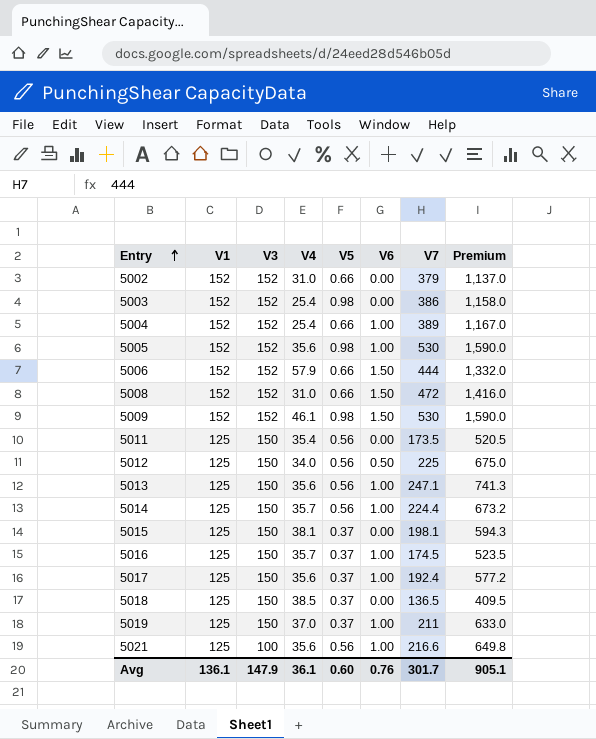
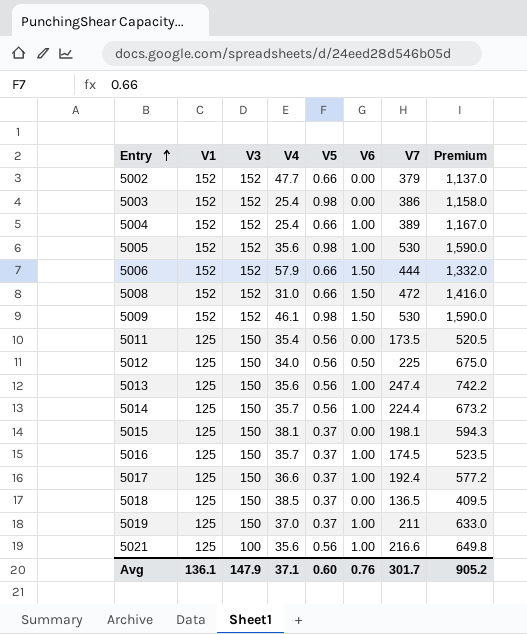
5002 | V4: 31.0 -> 47.7
5013 | V7: 247.1 -> 247.4
5013 | Premium: 741.3 -> 742.2
5017 | V4: 35.6 -> 36.6
Avg | V4: 36.1 -> 37.1
Avg | Premium: 905.1 -> 905.2

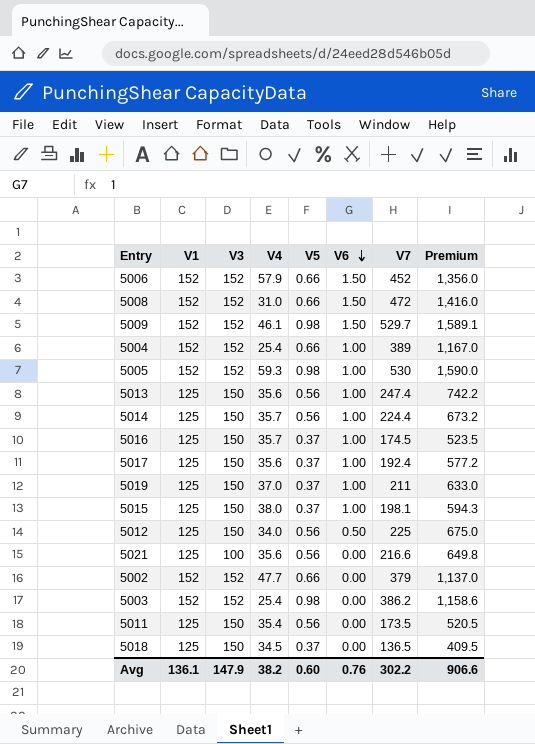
row order: Entry ascending -> V6 descending
5006 | V7: 444 -> 452
5006 | Premium: 1,332.0 -> 1,356.0
5009 | V7: 530 -> 529.7
5009 | Premium: 1,590.0 -> 1,589.1
5005 | V4: 35.6 -> 59.3
5017 | V4: 36.6 -> 35.6
5015 | V4: 38.1 -> 38.0
5015 | V6: 0.00 -> 1.00
5021 | V6: 1.00 -> 0.00
5003 | V7: 386 -> 386.2
5003 | Premium: 1,158.0 -> 1,158.6
5018 | V4: 38.5 -> 34.5
Avg | V4: 37.1 -> 38.2
Avg | V7: 301.7 -> 302.2
Avg | Premium: 905.2 -> 906.6

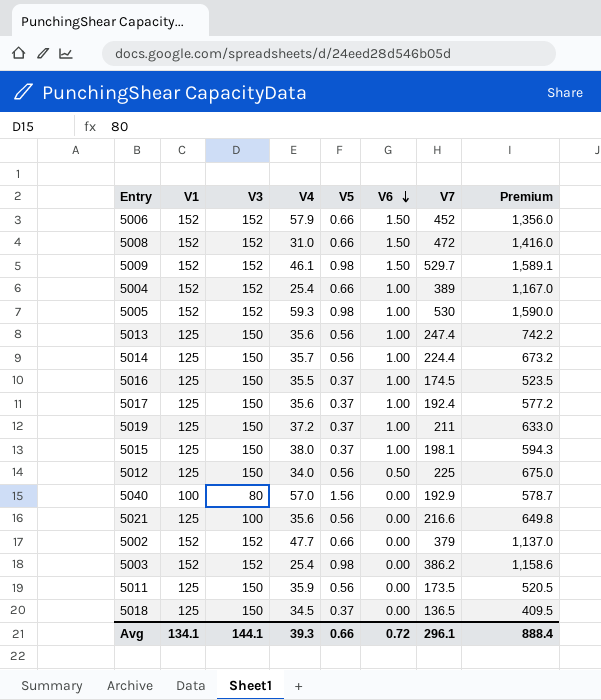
5016 | V4: 35.7 -> 35.5
5019 | V4: 37.0 -> 37.2
row 5040: none -> 100 | 80 | 57.0 | 1.56 | 0.00 | 192.9 | 578.7
5011 | V4: 35.4 -> 35.9
Avg | V1: 136.1 -> 134.1
Avg | V3: 147.9 -> 144.1
Avg | V4: 38.2 -> 39.3
Avg | V5: 0.60 -> 0.66
Avg | V6: 0.76 -> 0.72
Avg | V7: 302.2 -> 296.1
Avg | Premium: 906.6 -> 888.4

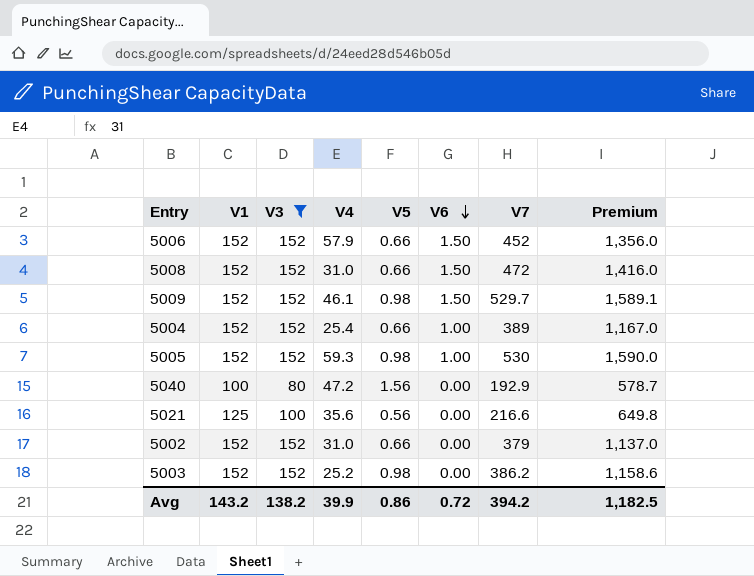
filter: none -> V3 != 150
5040 | V4: 57.0 -> 47.2
5002 | V4: 47.7 -> 31.0
5003 | V4: 25.4 -> 25.2
Avg | V1: 134.1 -> 143.2
Avg | V3: 144.1 -> 138.2
Avg | V4: 39.3 -> 39.9
Avg | V5: 0.66 -> 0.86
Avg | V7: 296.1 -> 394.2
Avg | Premium: 888.4 -> 1,182.5

